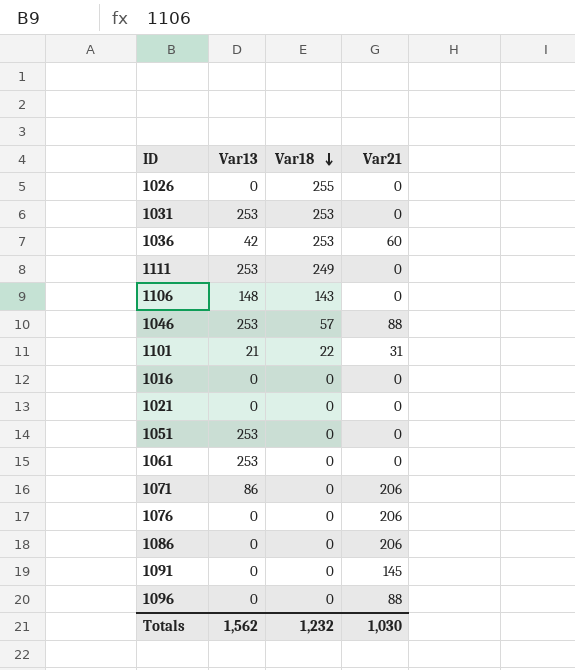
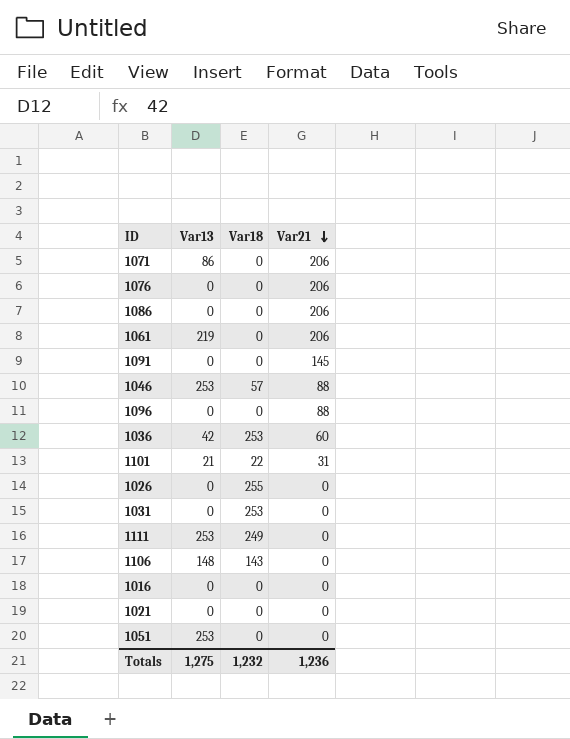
row order: Var18 descending -> Var21 descending
1061 | Var13: 253 -> 219
1061 | Var21: 0 -> 206
1031 | Var13: 253 -> 0
Totals | Var13: 1,562 -> 1,275
Totals | Var21: 1,030 -> 1,236

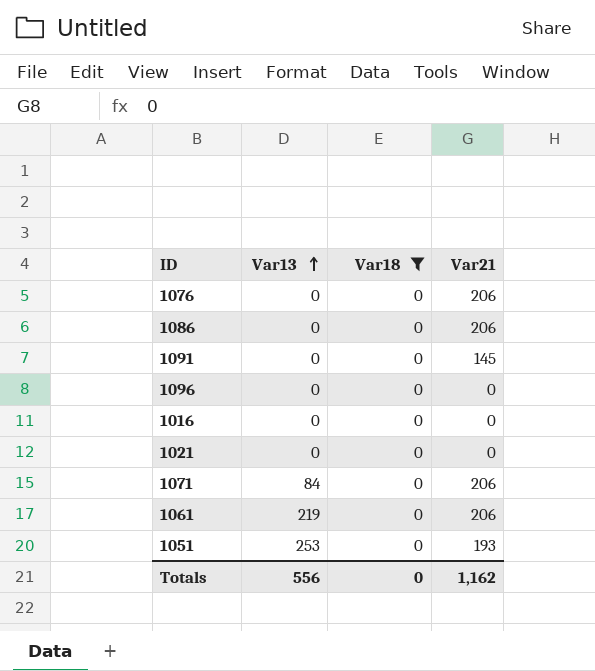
filter: none -> Var18 = 0
row order: Var21 descending -> Var13 ascending
1096 | Var21: 88 -> 0
1071 | Var13: 86 -> 84
1051 | Var21: 0 -> 193
Totals | Var13: 1,275 -> 556
Totals | Var18: 1,232 -> 0
Totals | Var21: 1,236 -> 1,162

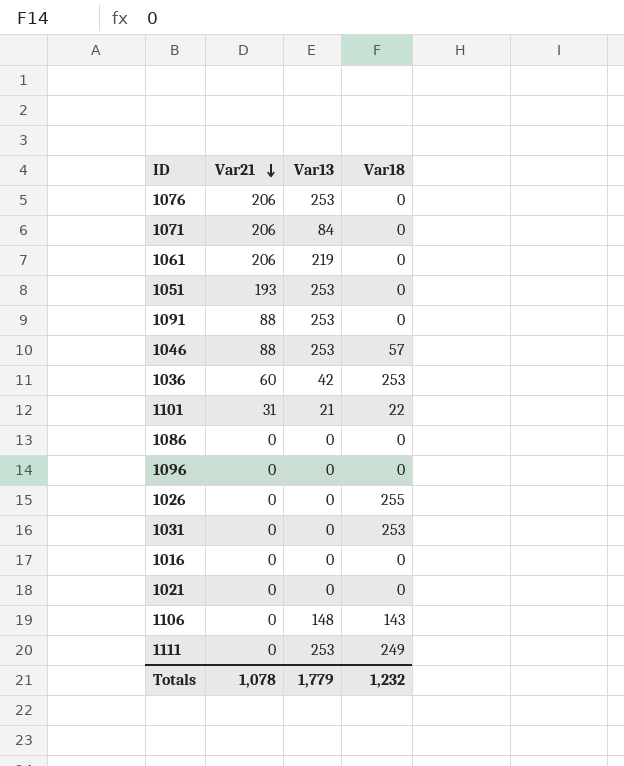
filter: Var18 = 0 -> none
row order: Var13 ascending -> Var21 descending
column Var21 | position: 4 -> 2
1076 | Var13: 0 -> 253
1091 | Var21: 145 -> 88
1091 | Var13: 0 -> 253
1086 | Var21: 206 -> 0
Totals | Var21: 1,162 -> 1,078
Totals | Var13: 556 -> 1,779
Totals | Var18: 0 -> 1,232

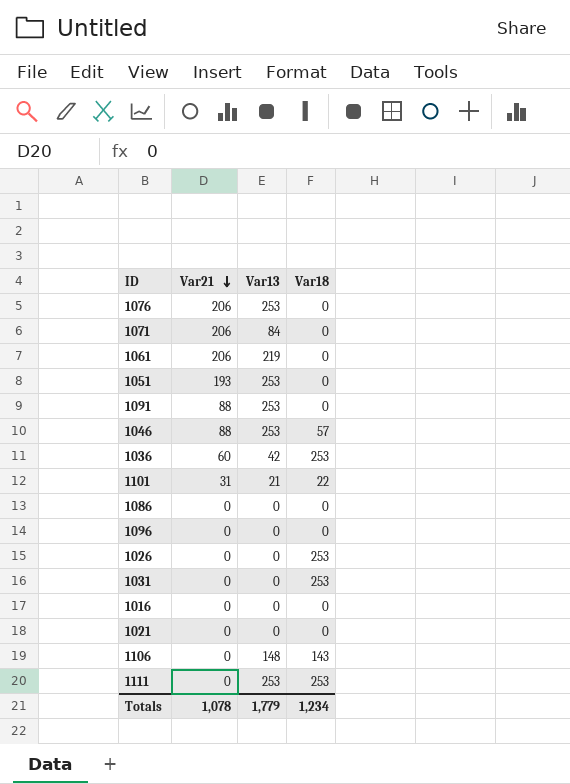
1026 | Var18: 255 -> 253
1111 | Var18: 249 -> 253
Totals | Var18: 1,232 -> 1,234

